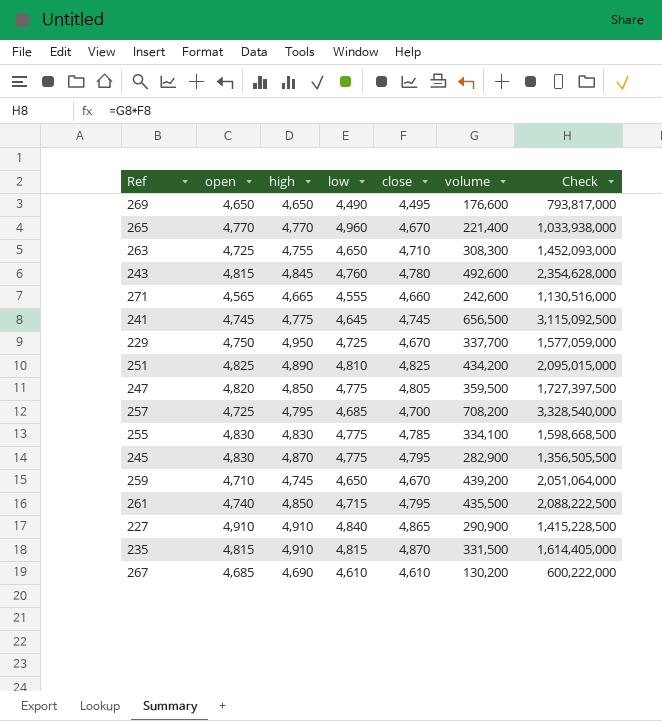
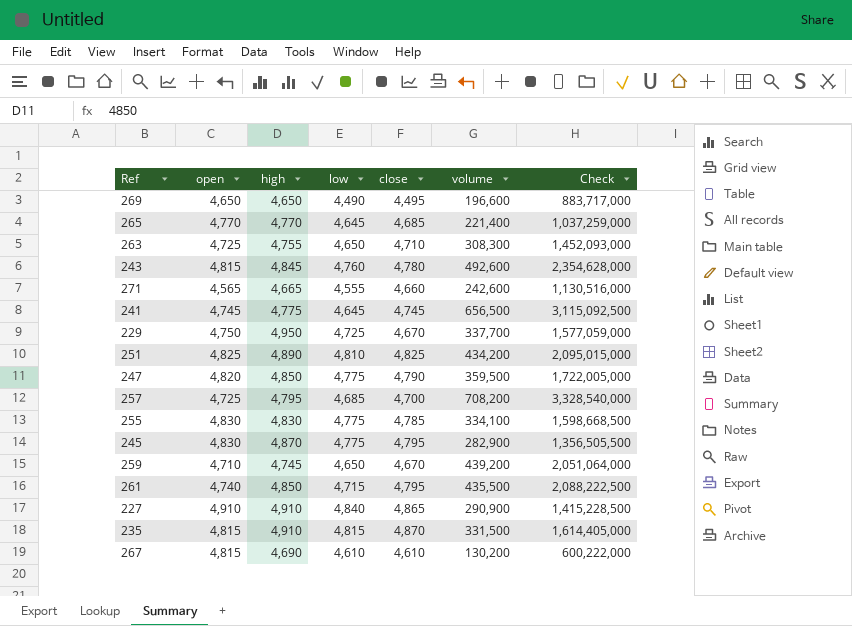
269 | volume: 176,600 -> 196,600
269 | Check: 793,817,000 -> 883,717,000
265 | low: 4,960 -> 4,645
265 | close: 4,670 -> 4,685
265 | Check: 1,033,938,000 -> 1,037,259,000
247 | close: 4,805 -> 4,790
247 | Check: 1,727,397,500 -> 1,722,005,000
267 | open: 4,685 -> 4,815

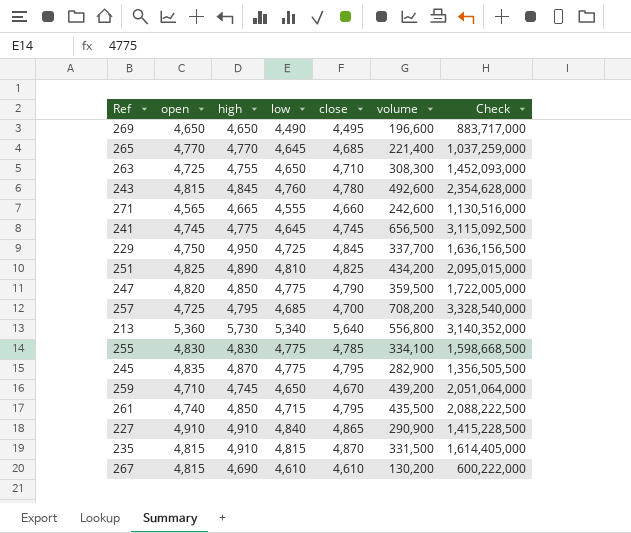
229 | close: 4,670 -> 4,845
229 | Check: 1,577,059,000 -> 1,636,156,500
row 213: none -> 5,360 | 5,730 | 5,340 | 5,640 | 556,800 | 3,140,352,000
245 | open: 4,830 -> 4,835

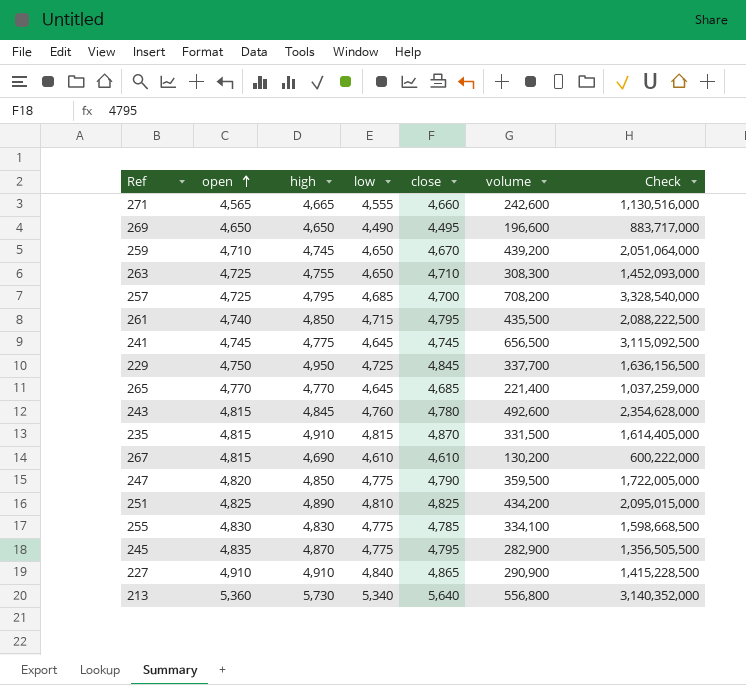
row order: none -> open ascending

